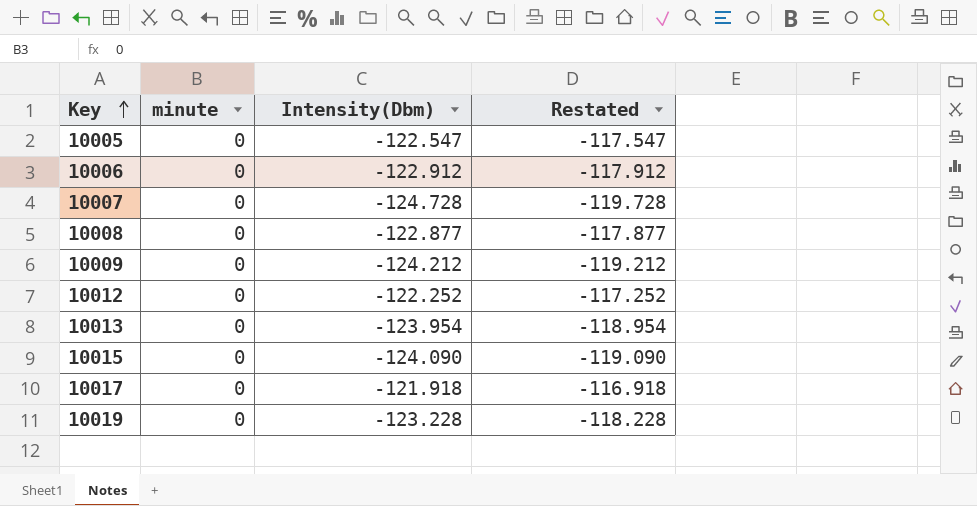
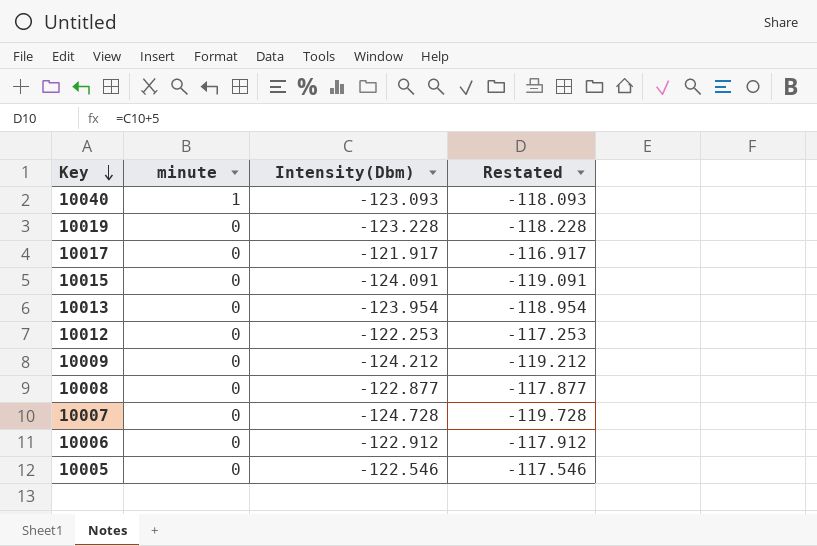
row order: Key ascending -> Key descending
row 10040: none -> 1 | -123.093 | -118.093
10017 | Intensity(Dbm): -121.918 -> -121.917
10017 | Restated: -116.918 -> -116.917
10015 | Intensity(Dbm): -124.090 -> -124.091
10015 | Restated: -119.090 -> -119.091
10012 | Intensity(Dbm): -122.252 -> -122.253
10012 | Restated: -117.252 -> -117.253
10005 | Intensity(Dbm): -122.547 -> -122.546
10005 | Restated: -117.547 -> -117.546

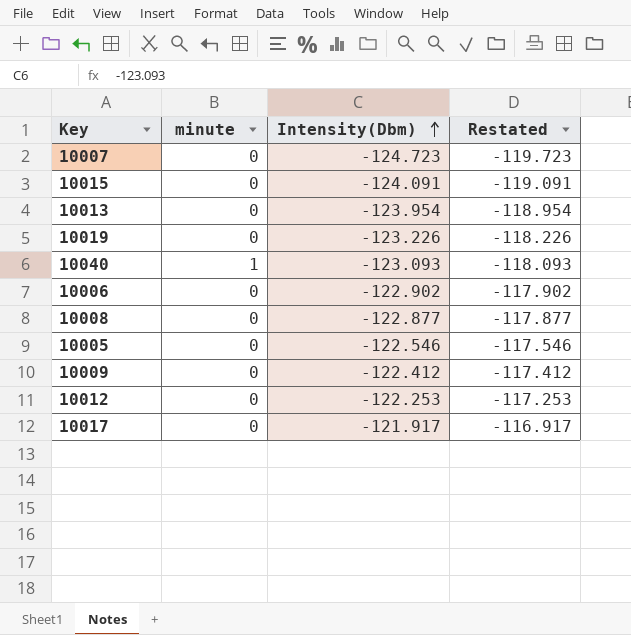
row order: Key descending -> Intensity(Dbm) ascending
10007 | Intensity(Dbm): -124.728 -> -124.723
10007 | Restated: -119.728 -> -119.723
10019 | Intensity(Dbm): -123.228 -> -123.226
10019 | Restated: -118.228 -> -118.226
10006 | Intensity(Dbm): -122.912 -> -122.902
10006 | Restated: -117.912 -> -117.902
10009 | Intensity(Dbm): -124.212 -> -122.412
10009 | Restated: -119.212 -> -117.412

